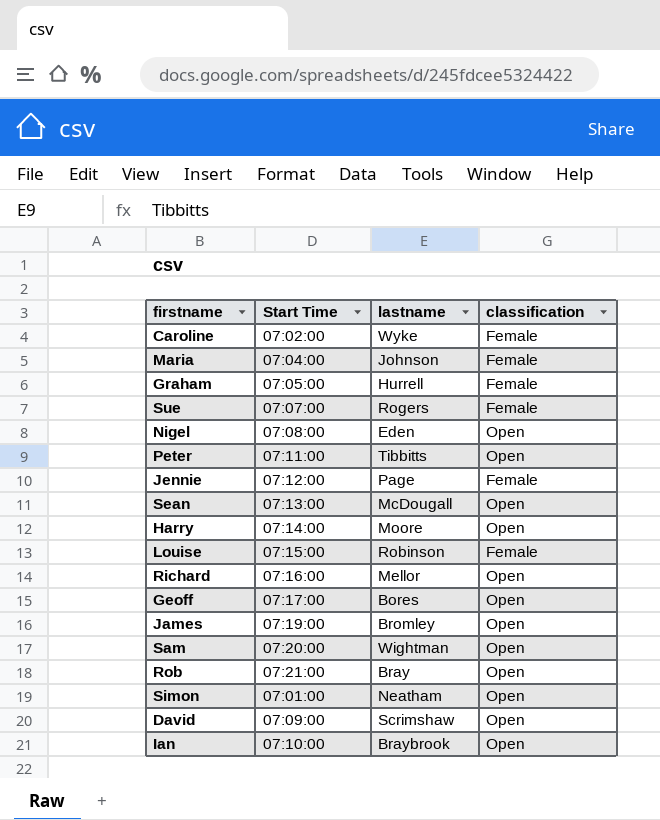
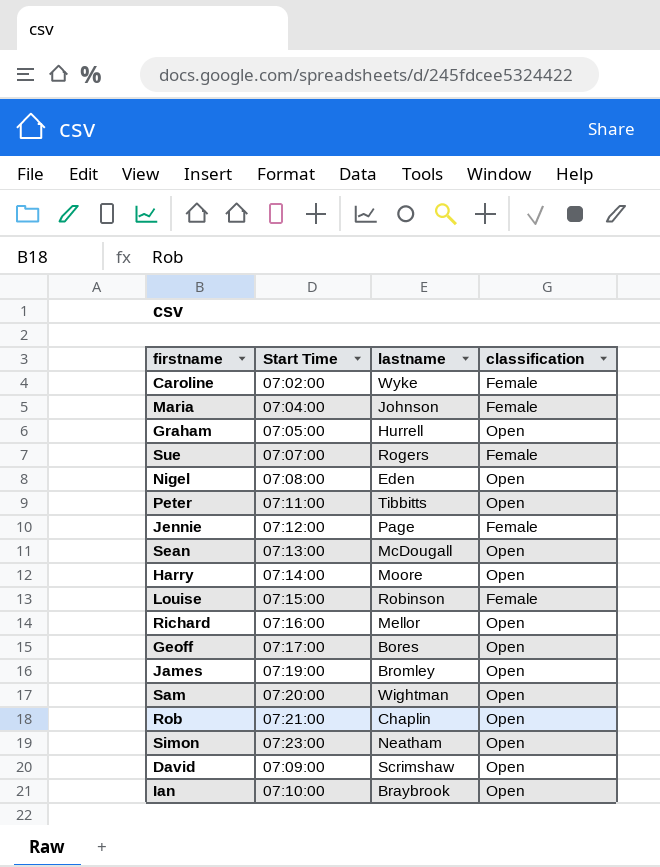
Graham | classification: Female -> Open
Rob | lastname: Bray -> Chaplin
Simon | Start Time: 07:01:00 -> 07:23:00

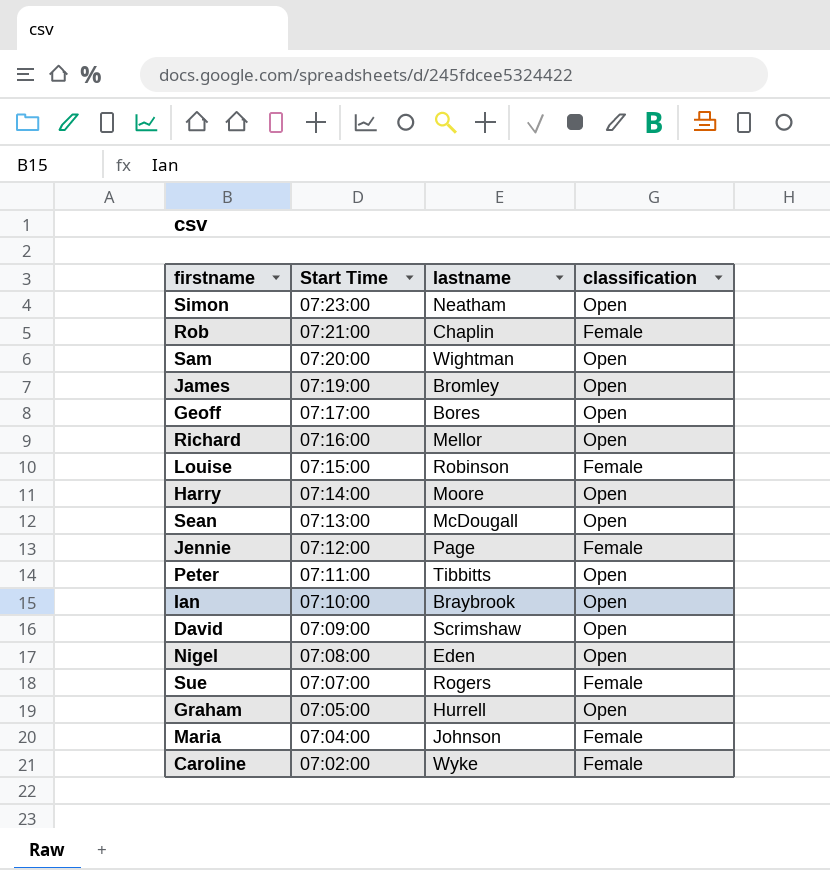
row order: none -> Start Time descending
Rob | classification: Open -> Female

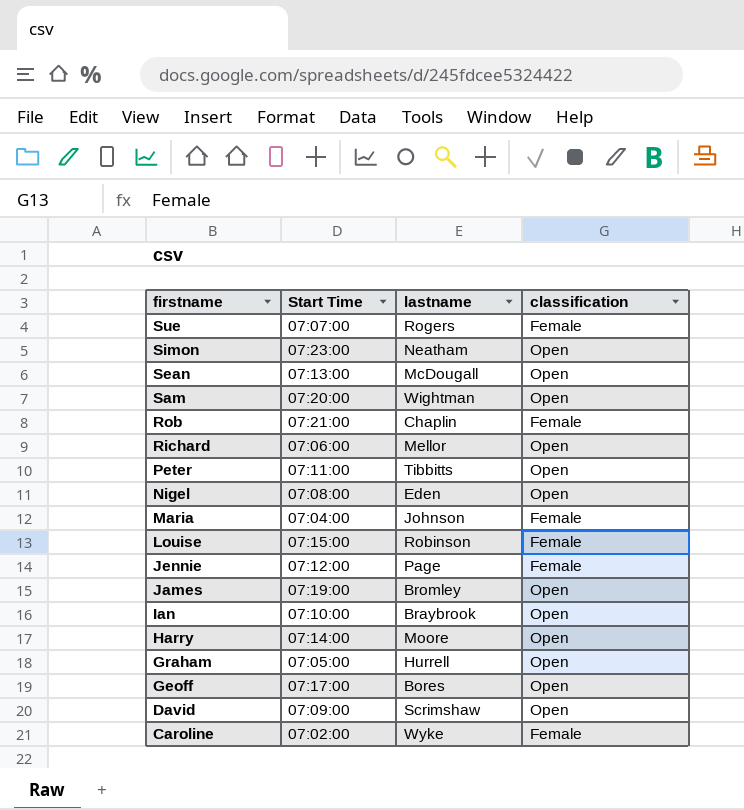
row order: Start Time descending -> firstname descending
Richard | Start Time: 07:16:00 -> 07:06:00

